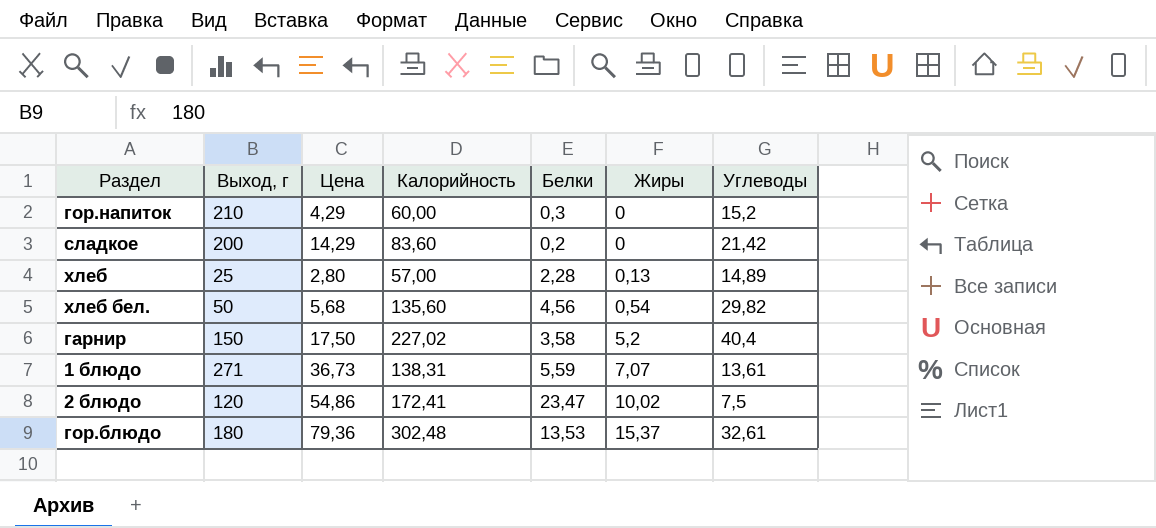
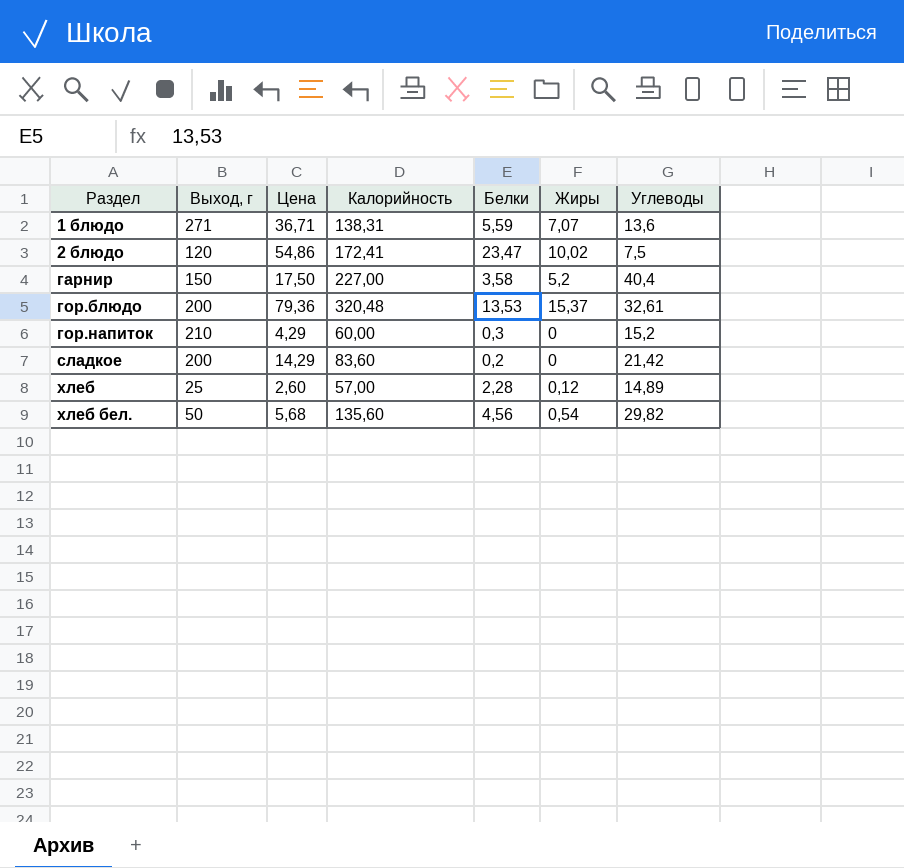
row order: Жиры ascending -> Раздел ascending
1 блюдо | Цена: 36,73 -> 36,71
1 блюдо | Углеводы: 13,61 -> 13,6
гарнир | Калорийность: 227,02 -> 227,00
гор.блюдо | Выход, г: 180 -> 200
гор.блюдо | Калорийность: 302,48 -> 320,48
хлеб | Цена: 2,80 -> 2,60
хлеб | Жиры: 0,13 -> 0,12

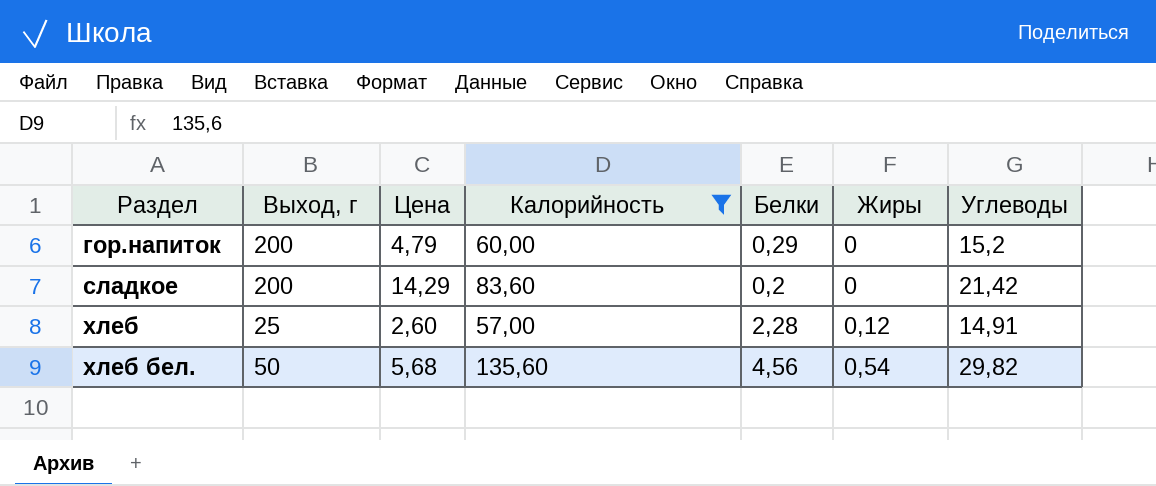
filter: none -> Калорийность <= 135,60
гор.напиток | Выход, г: 210 -> 200
гор.напиток | Цена: 4,29 -> 4,79
гор.напиток | Белки: 0,3 -> 0,29
хлеб | Углеводы: 14,89 -> 14,91

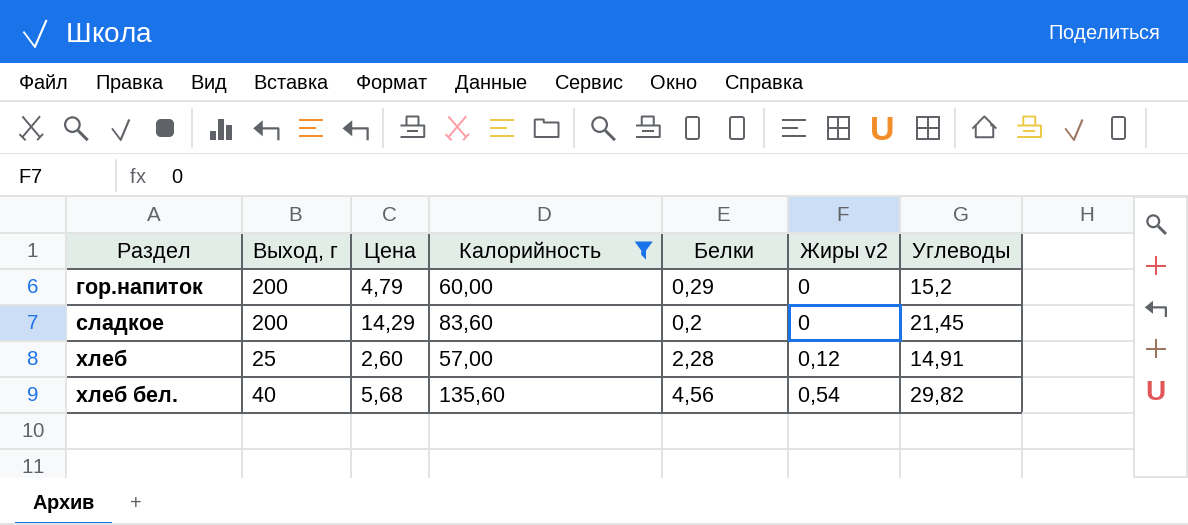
column name: Жиры -> Жиры v2
сладкое | Углеводы: 21,42 -> 21,45
хлеб бел. | Выход, г: 50 -> 40

